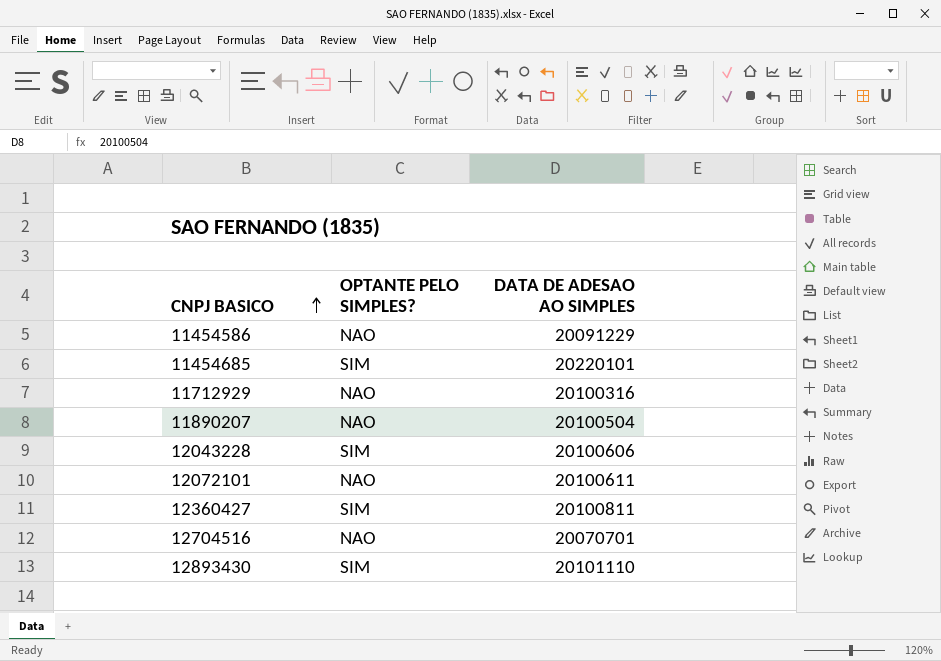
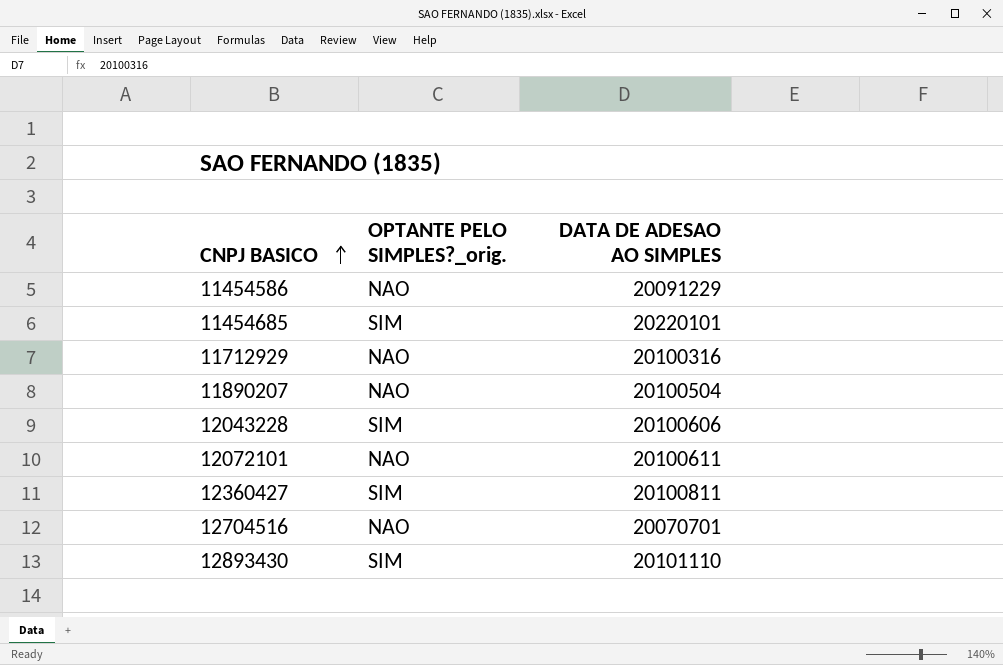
column name: OPTANTE PELO SIMPLES? -> OPTANTE PELO SIMPLES?_orig.

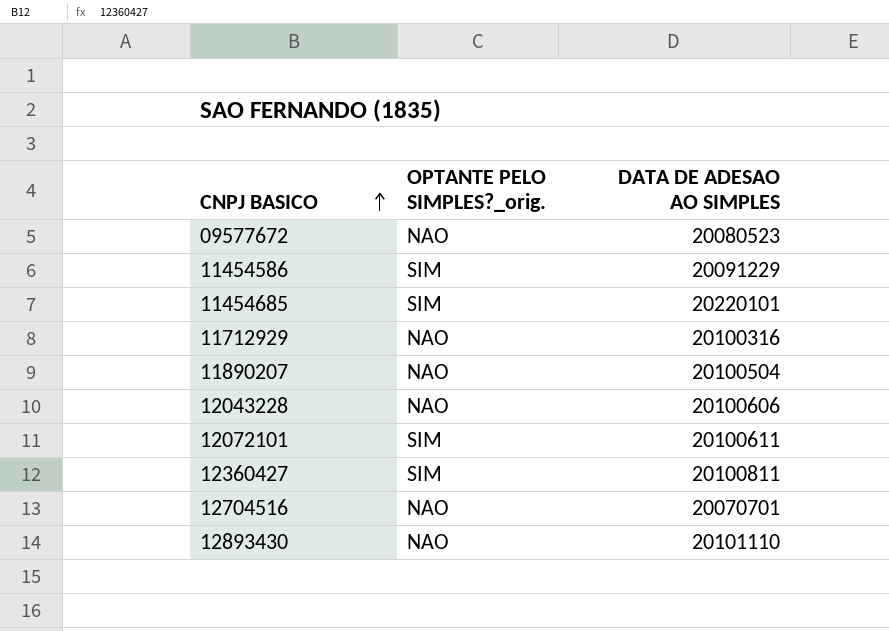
row 09577672: none -> NAO | 20080523
11454586 | OPTANTE PELO SIMPLES?_orig.: NAO -> SIM
12043228 | OPTANTE PELO SIMPLES?_orig.: SIM -> NAO
12072101 | OPTANTE PELO SIMPLES?_orig.: NAO -> SIM
12893430 | OPTANTE PELO SIMPLES?_orig.: SIM -> NAO

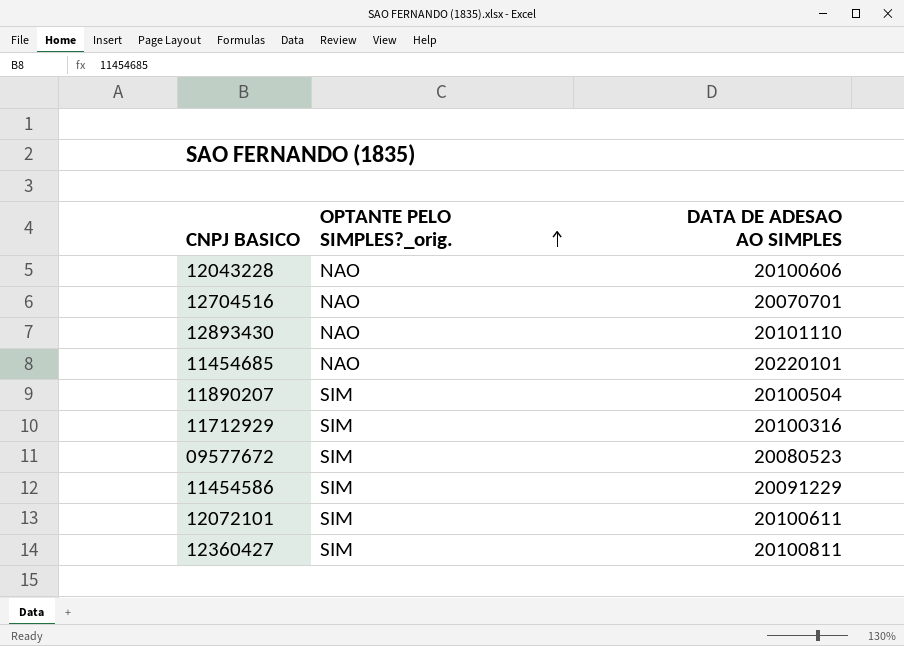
row order: CNPJ BASICO ascending -> OPTANTE PELO SIMPLES?_orig. ascending
11454685 | OPTANTE PELO SIMPLES?_orig.: SIM -> NAO
11890207 | OPTANTE PELO SIMPLES?_orig.: NAO -> SIM
11712929 | OPTANTE PELO SIMPLES?_orig.: NAO -> SIM
09577672 | OPTANTE PELO SIMPLES?_orig.: NAO -> SIM

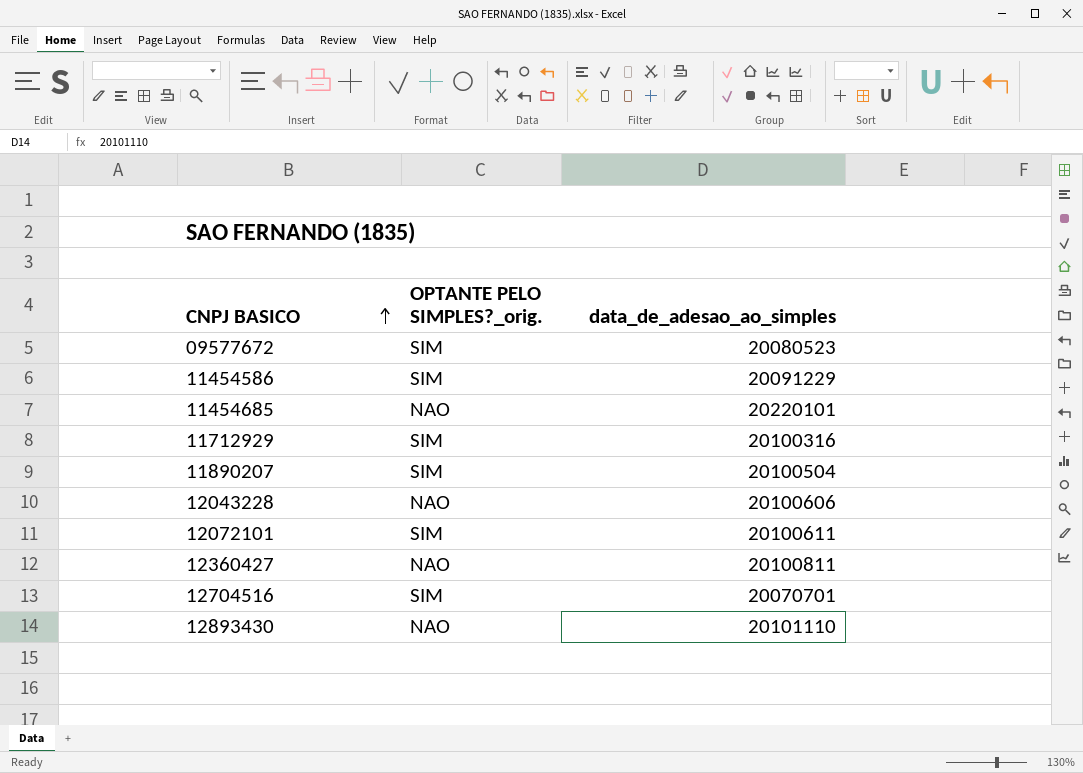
row order: OPTANTE PELO SIMPLES?_orig. ascending -> CNPJ BASICO ascending
column name: DATA DE ADESAO AO SIMPLES -> data_de_adesao_ao_simples
12360427 | OPTANTE PELO SIMPLES?_orig.: SIM -> NAO
12704516 | OPTANTE PELO SIMPLES?_orig.: NAO -> SIM

